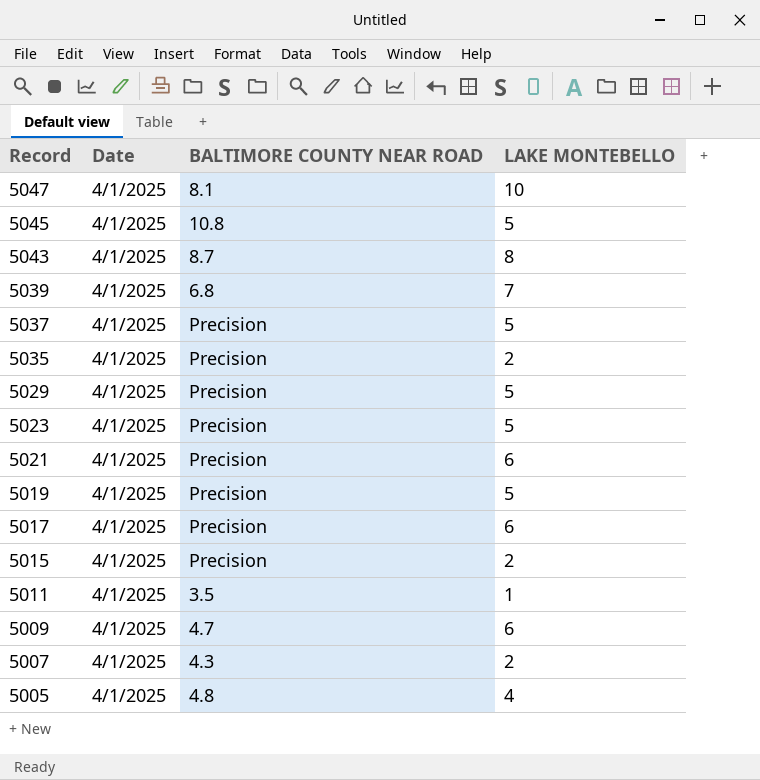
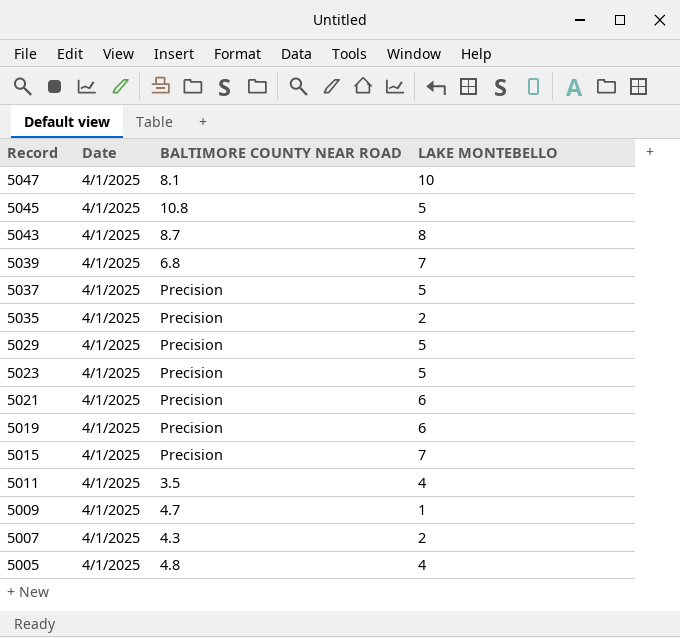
row 5017: 4/1/2025 | Precision | 6 -> none
5019 | LAKE MONTEBELLO: 5 -> 6
5015 | LAKE MONTEBELLO: 2 -> 7
5011 | LAKE MONTEBELLO: 1 -> 4
5009 | LAKE MONTEBELLO: 6 -> 1

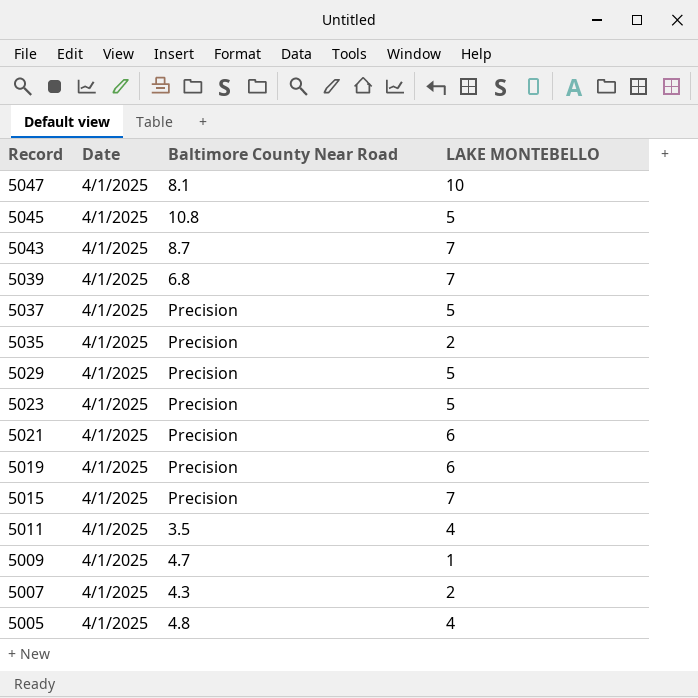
column name: BALTIMORE COUNTY NEAR ROAD -> Baltimore County Near Road
5043 | LAKE MONTEBELLO: 8 -> 7

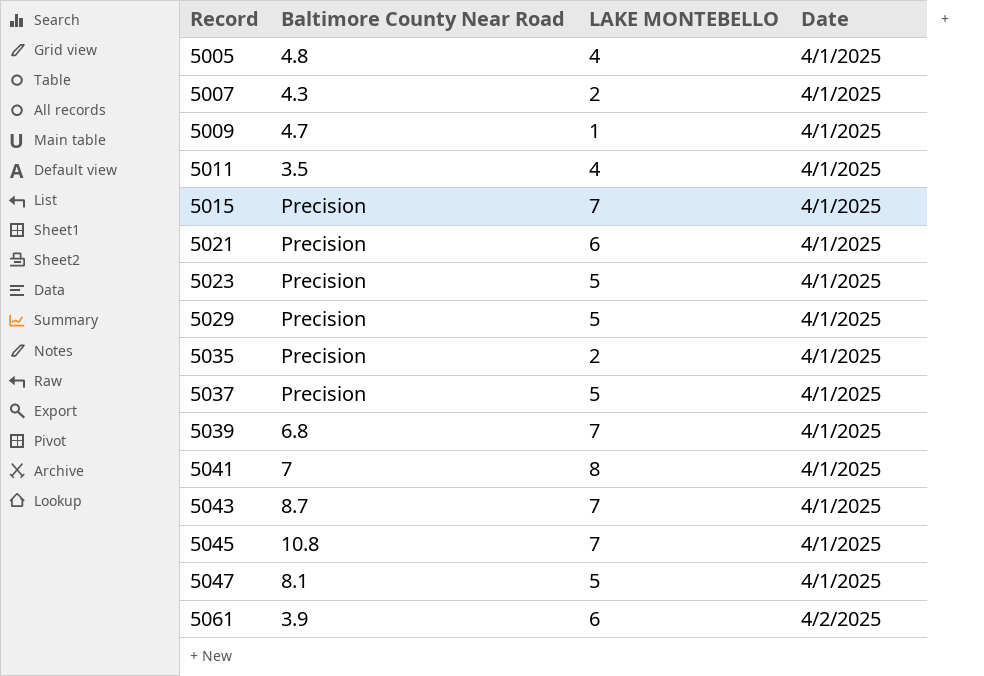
row order: Record descending -> Record ascending
column Date | position: 2 -> 4
row 5019: 4/1/2025 | Precision | 6 -> none
row 5041: none -> 7 | 8 | 4/1/2025
5045 | LAKE MONTEBELLO: 5 -> 7
5047 | LAKE MONTEBELLO: 10 -> 5
row 5061: none -> 3.9 | 6 | 4/2/2025

